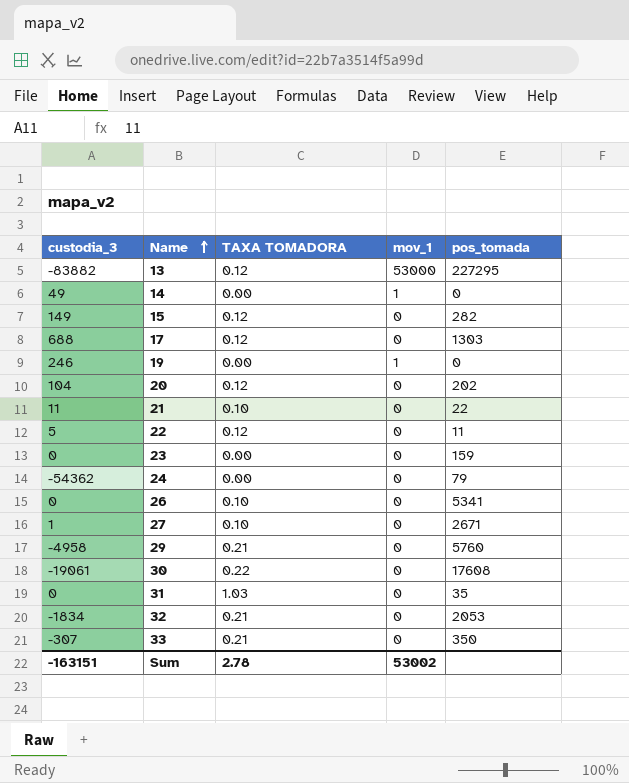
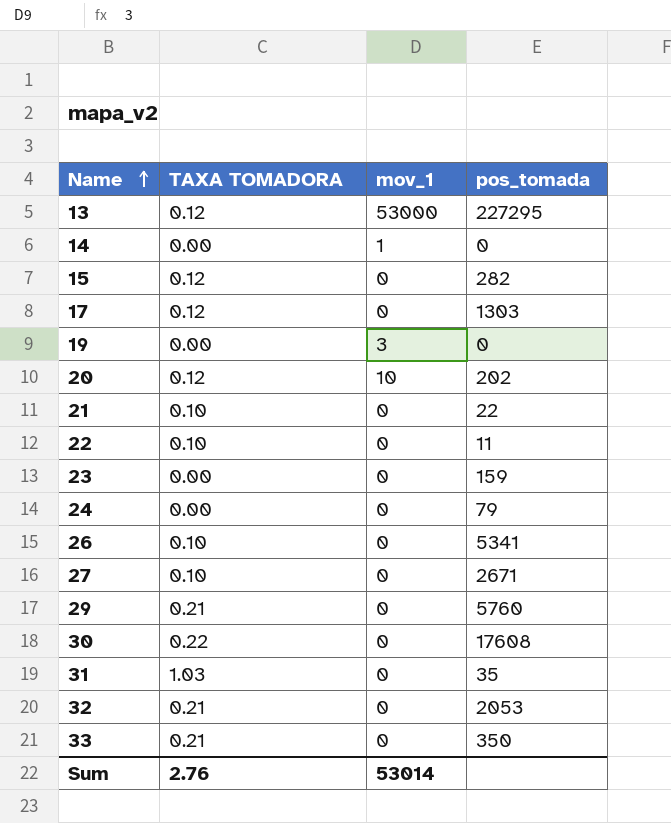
column custodia_3 | position: 1 -> none
19 | mov_1: 1 -> 3
20 | mov_1: 0 -> 10
22 | TAXA TOMADORA: 0.12 -> 0.10
Sum | TAXA TOMADORA: 2.78 -> 2.76
Sum | mov_1: 53002 -> 53014

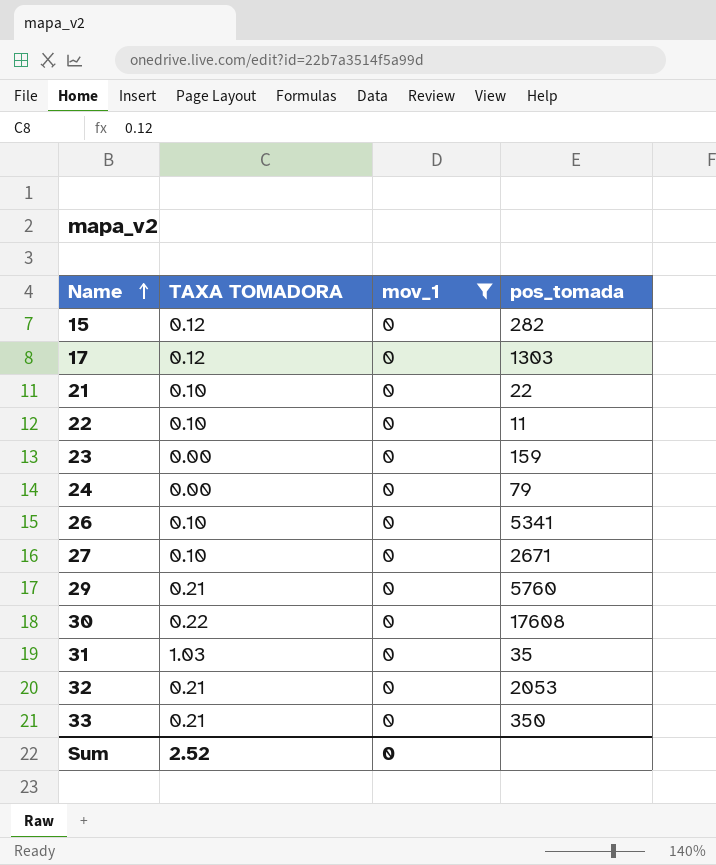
filter: none -> mov_1 = 0
Sum | TAXA TOMADORA: 2.76 -> 2.52
Sum | mov_1: 53014 -> 0

